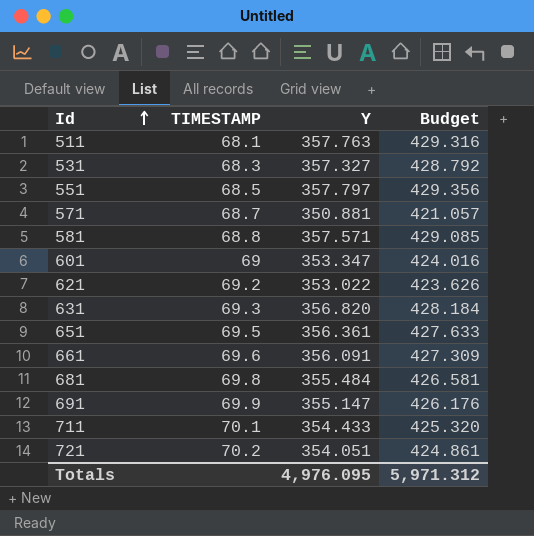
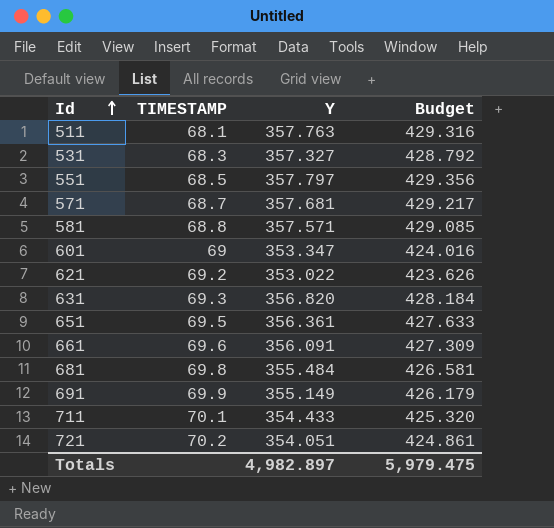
571 | Y: 350.881 -> 357.681
571 | Budget: 421.057 -> 429.217
691 | Y: 355.147 -> 355.149
691 | Budget: 426.176 -> 426.179
Totals | Y: 4,976.095 -> 4,982.897
Totals | Budget: 5,971.312 -> 5,979.475

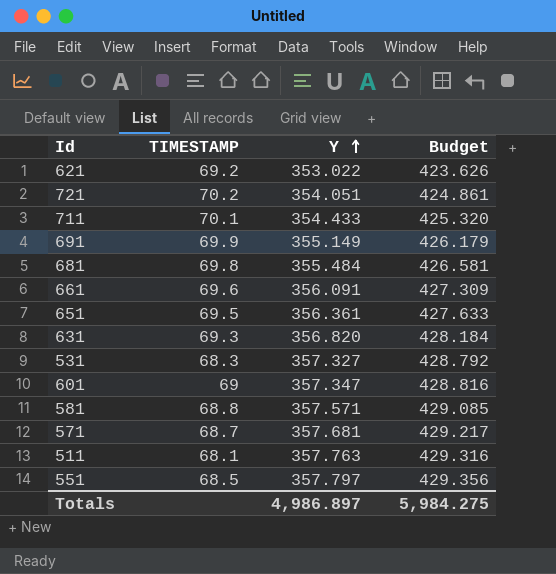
row order: Id ascending -> Y ascending
601 | Y: 353.347 -> 357.347
601 | Budget: 424.016 -> 428.816
Totals | Y: 4,982.897 -> 4,986.897
Totals | Budget: 5,979.475 -> 5,984.275

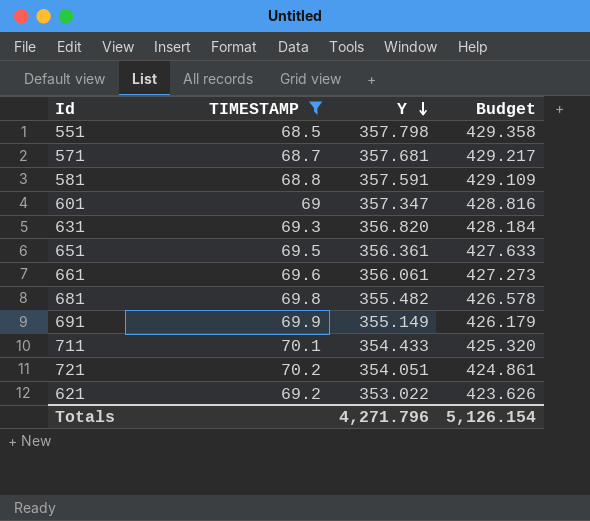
filter: none -> TIMESTAMP >= 68.5
row order: Y ascending -> Y descending
551 | Y: 357.797 -> 357.798
551 | Budget: 429.356 -> 429.358
581 | Y: 357.571 -> 357.591
581 | Budget: 429.085 -> 429.109
661 | Y: 356.091 -> 356.061
661 | Budget: 427.309 -> 427.273
681 | Y: 355.484 -> 355.482
681 | Budget: 426.581 -> 426.578
Totals | Y: 4,986.897 -> 4,271.796
Totals | Budget: 5,984.275 -> 5,126.154

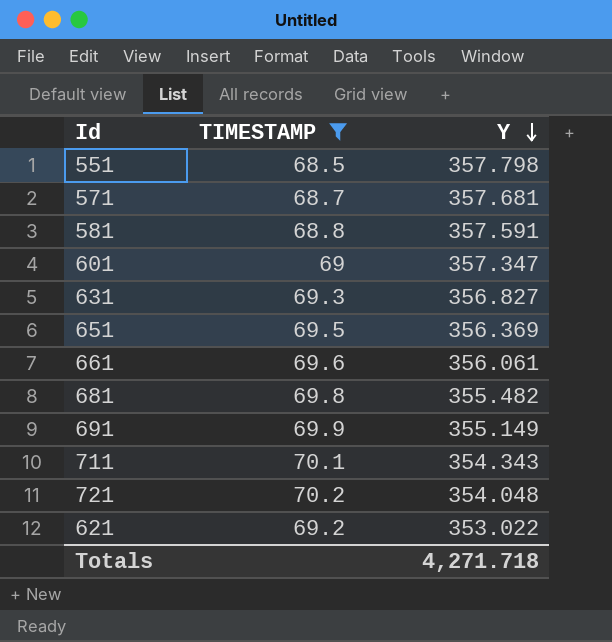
column Budget | formula: [Y] * 1.2 -> none
631 | Y: 356.820 -> 356.827
651 | Y: 356.361 -> 356.369
711 | Y: 354.433 -> 354.343
721 | Y: 354.051 -> 354.048
Totals | Y: 4,271.796 -> 4,271.718

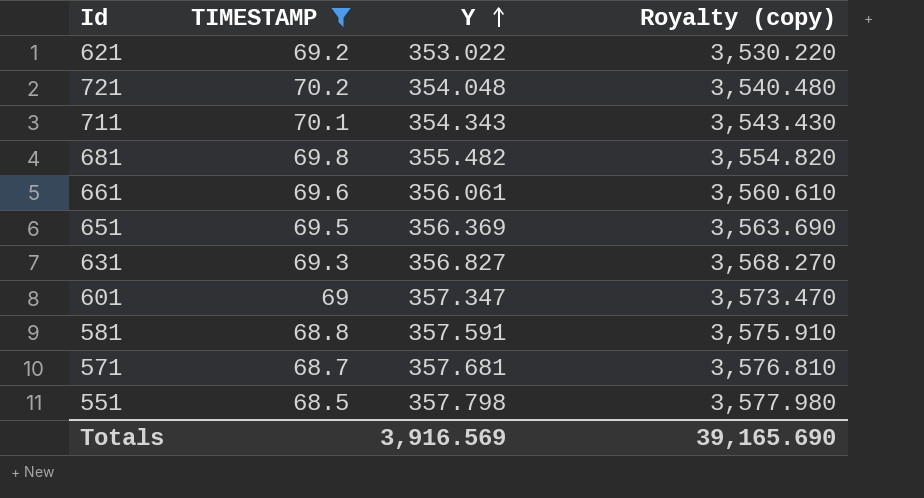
row order: Y descending -> Y ascending
column Royalty (copy) | formula: none -> [Y] * 10
row 691: 69.9 | 355.149 -> none
Totals | Y: 4,271.718 -> 3,916.569

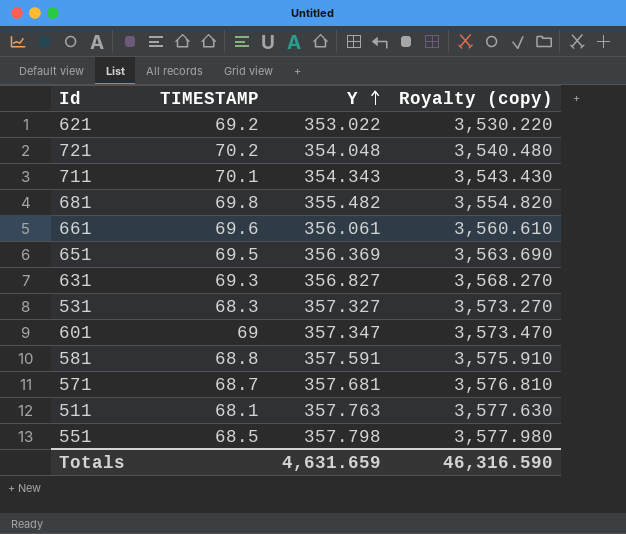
filter: TIMESTAMP >= 68.5 -> none
Totals | Y: 3,916.569 -> 4,631.659
Totals | Royalty (copy): 39,165.690 -> 46,316.590

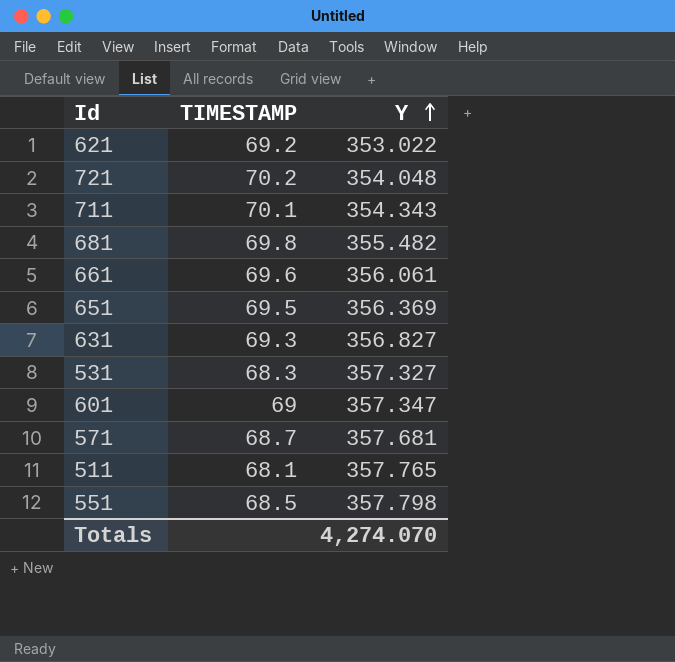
column Royalty (copy) | formula: [Y] * 10 -> none
row 581: 68.8 | 357.591 | 3,575.910 -> none
511 | Y: 357.763 -> 357.765
Totals | Y: 4,631.659 -> 4,274.070

